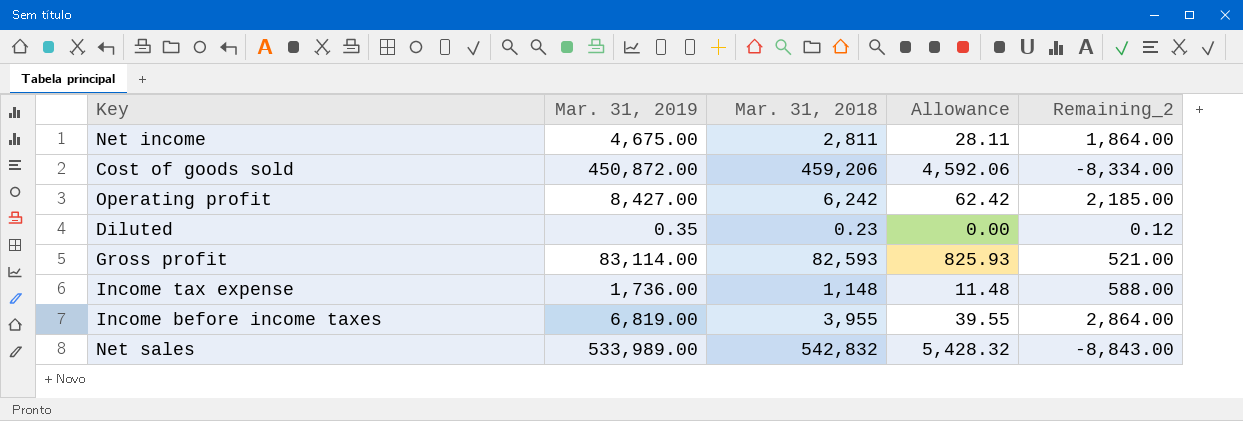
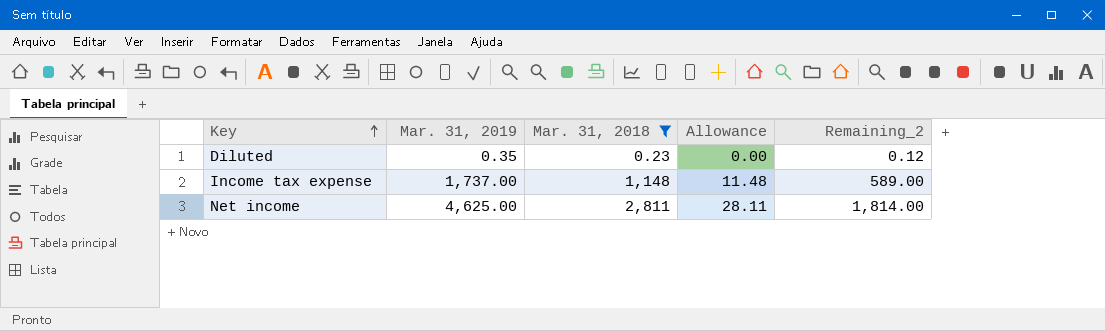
filter: none -> Mar. 31, 2018 <= 2,811
row order: none -> Key ascending
Income tax expense | Mar. 31, 2019: 1,736.00 -> 1,737.00
Income tax expense | Remaining_2: 588.00 -> 589.00
Net income | Mar. 31, 2019: 4,675.00 -> 4,625.00
Net income | Remaining_2: 1,864.00 -> 1,814.00

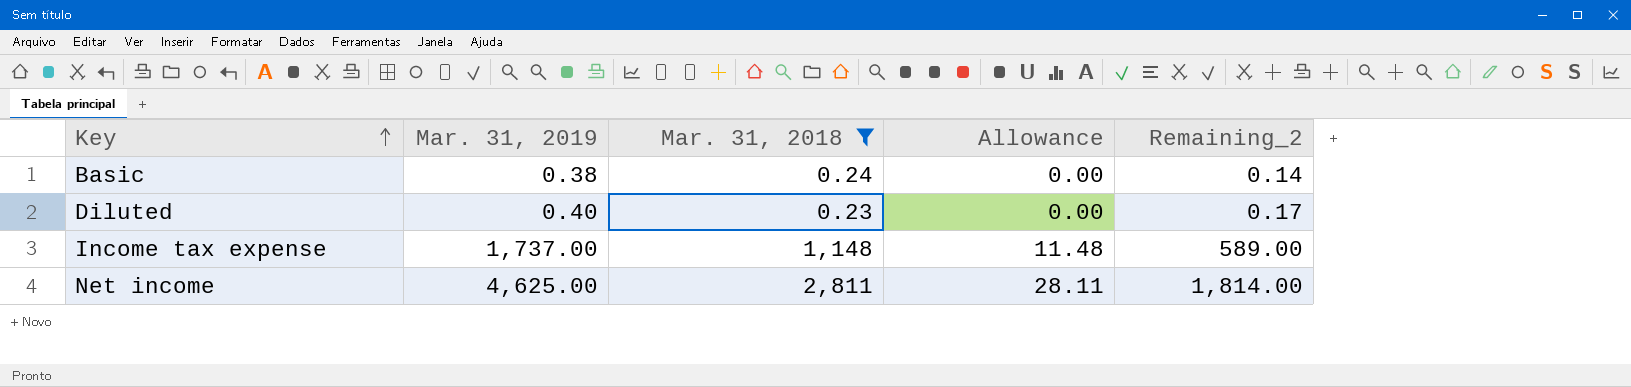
row Basic: none -> 0.38 | 0.24 | 0.00 | 0.14
Diluted | Mar. 31, 2019: 0.35 -> 0.40
Diluted | Remaining_2: 0.12 -> 0.17

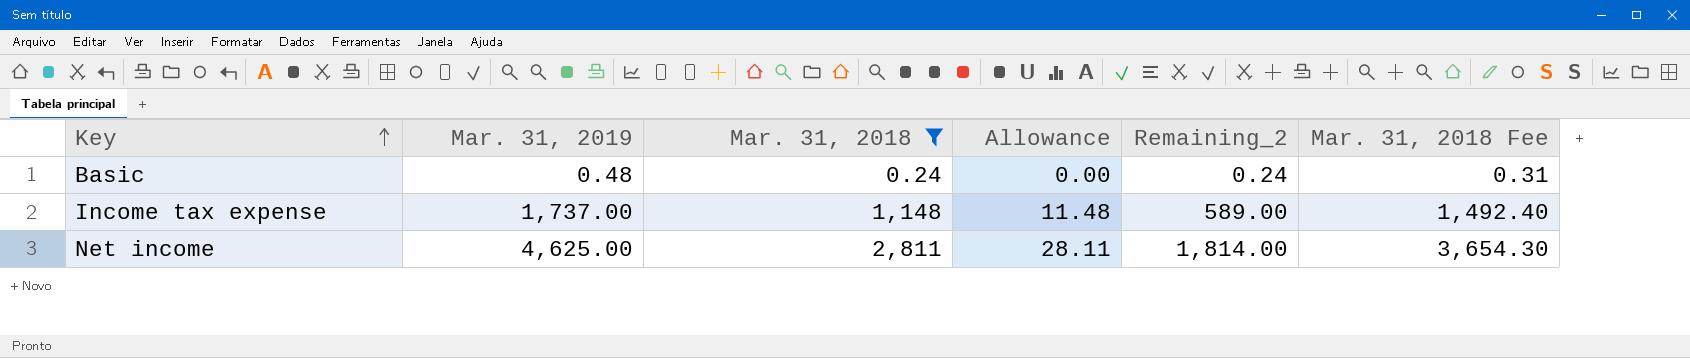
column Mar. 31, 2018 Fee | formula: none -> [Mar. 31, 2018] * 1.3
row Diluted: 0.40 | 0.23 | 0.00 | 0.17 -> none
Basic | Mar. 31, 2019: 0.38 -> 0.48
Basic | Remaining_2: 0.14 -> 0.24

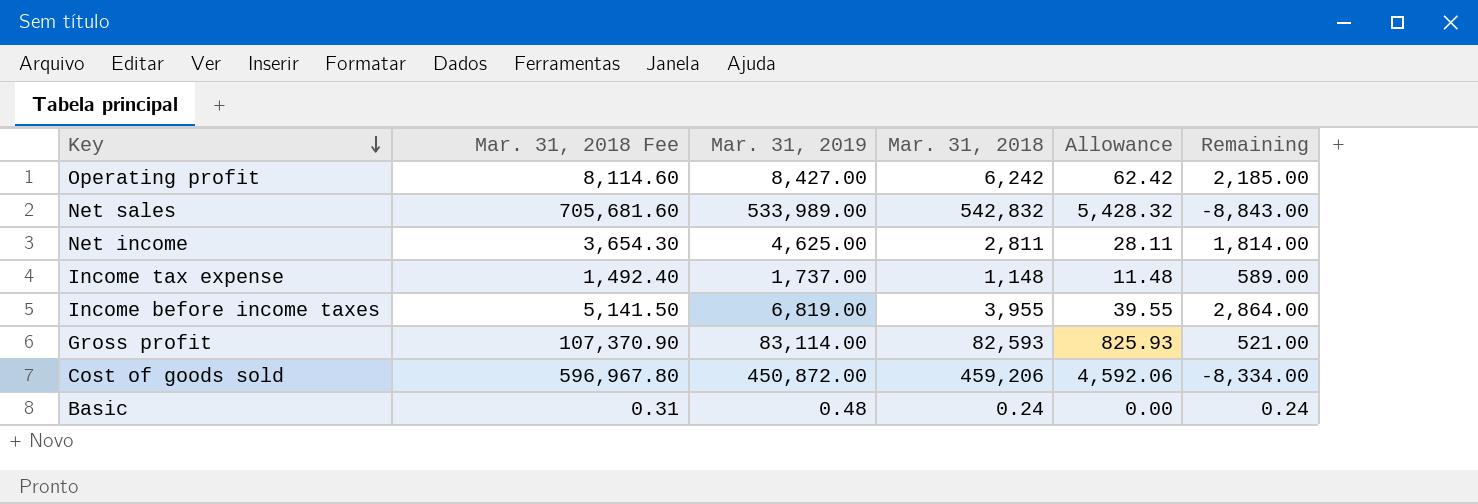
filter: Mar. 31, 2018 <= 2,811 -> none
row order: Key ascending -> Key descending
column Mar. 31, 2018 Fee | position: 6 -> 2
column name: Remaining_2 -> Remaining

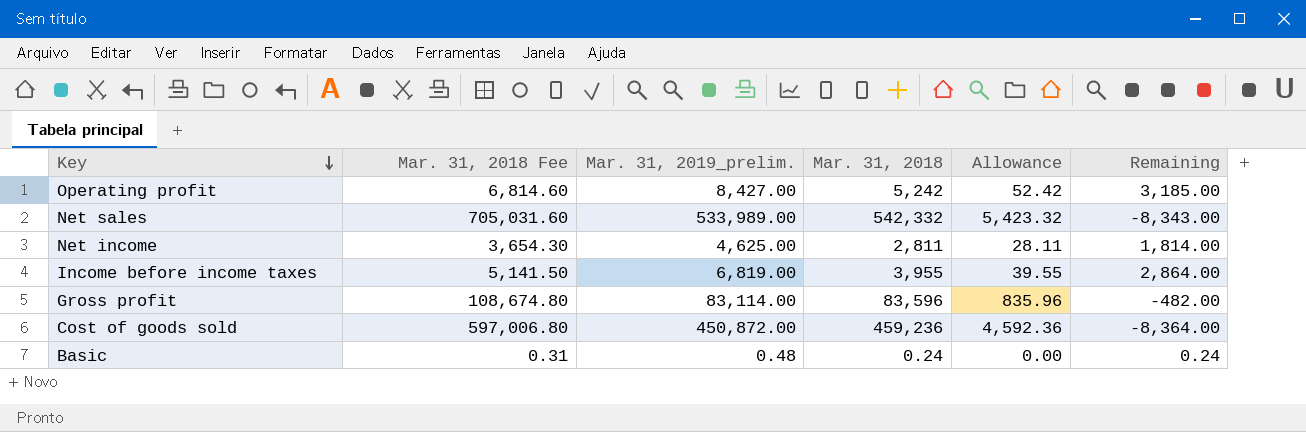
column name: Mar. 31, 2019 -> Mar. 31, 2019_prelim.
row Income tax expense: 1,492.40 | 1,737.00 | 1,148 | 11.48 | 589.00 -> none
Operating profit | Mar. 31, 2018 Fee: 8,114.60 -> 6,814.60
Operating profit | Mar. 31, 2018: 6,242 -> 5,242
Operating profit | Allowance: 62.42 -> 52.42
Operating profit | Remaining: 2,185.00 -> 3,185.00
Net sales | Mar. 31, 2018 Fee: 705,681.60 -> 705,031.60
Net sales | Mar. 31, 2018: 542,832 -> 542,332
Net sales | Allowance: 5,428.32 -> 5,423.32
Net sales | Remaining: -8,843.00 -> -8,343.00
Gross profit | Mar. 31, 2018 Fee: 107,370.90 -> 108,674.80
Gross profit | Mar. 31, 2018: 82,593 -> 83,596
Gross profit | Allowance: 825.93 -> 835.96
Gross profit | Remaining: 521.00 -> -482.00
Cost of goods sold | Mar. 31, 2018 Fee: 596,967.80 -> 597,006.80
Cost of goods sold | Mar. 31, 2018: 459,206 -> 459,236
Cost of goods sold | Allowance: 4,592.06 -> 4,592.36
Cost of goods sold | Remaining: -8,334.00 -> -8,364.00

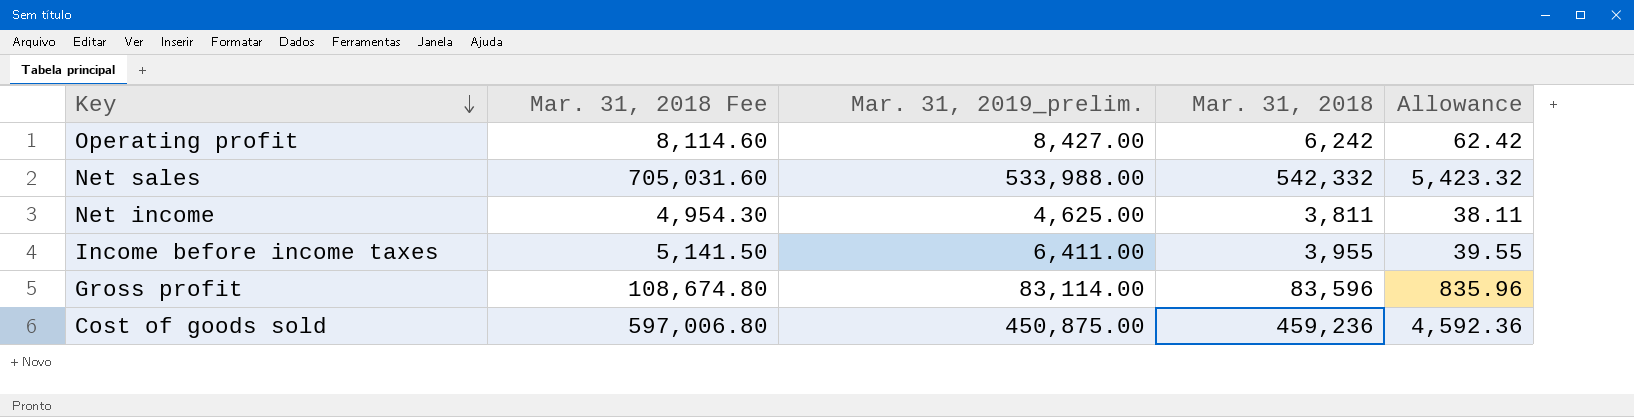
column Remaining | formula: [Mar. 31, 2019_prelim.] - [Mar. 31, 2018] -> none
row Basic: 0.31 | 0.48 | 0.24 | 0.00 | 0.24 -> none
Operating profit | Mar. 31, 2018 Fee: 6,814.60 -> 8,114.60
Operating profit | Mar. 31, 2018: 5,242 -> 6,242
Operating profit | Allowance: 52.42 -> 62.42
Net sales | Mar. 31, 2019_prelim.: 533,989.00 -> 533,988.00
Net income | Mar. 31, 2018 Fee: 3,654.30 -> 4,954.30
Net income | Mar. 31, 2018: 2,811 -> 3,811
Net income | Allowance: 28.11 -> 38.11
Income before income taxes | Mar. 31, 2019_prelim.: 6,819.00 -> 6,411.00
Cost of goods sold | Mar. 31, 2019_prelim.: 450,872.00 -> 450,875.00

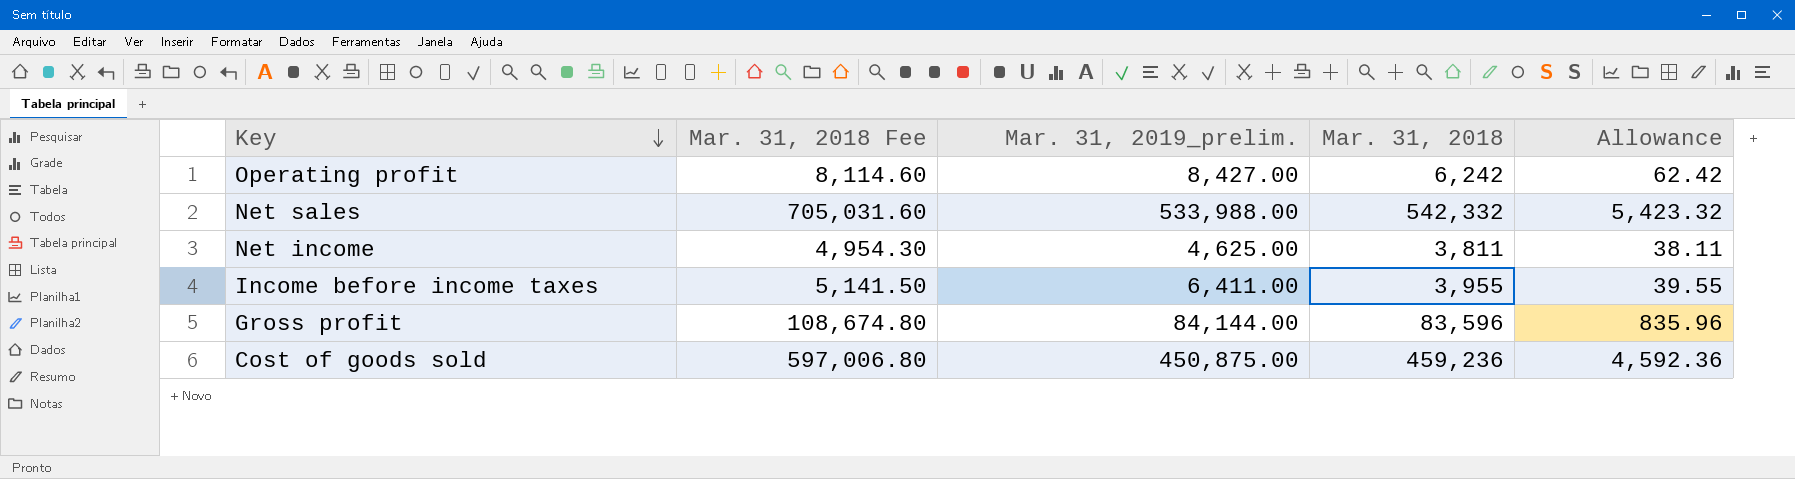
Gross profit | Mar. 31, 2019_prelim.: 83,114.00 -> 84,144.00

